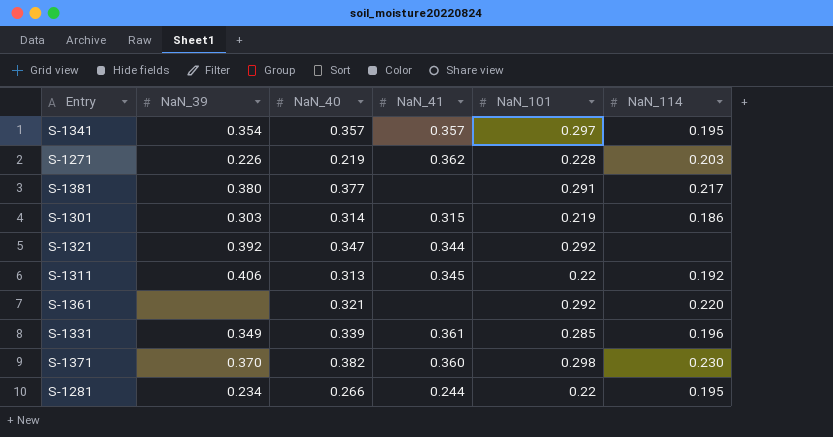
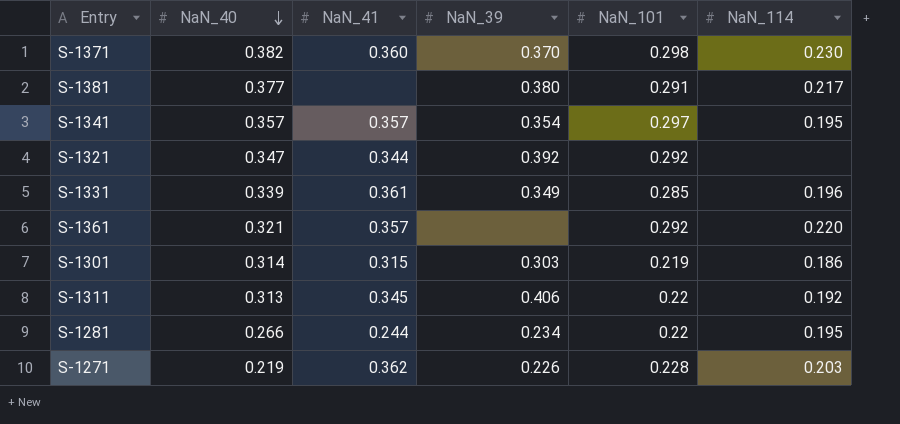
row order: none -> NaN_40 descending
column NaN_39 | position: 2 -> 4
S-1361 | NaN_41: none -> 0.357

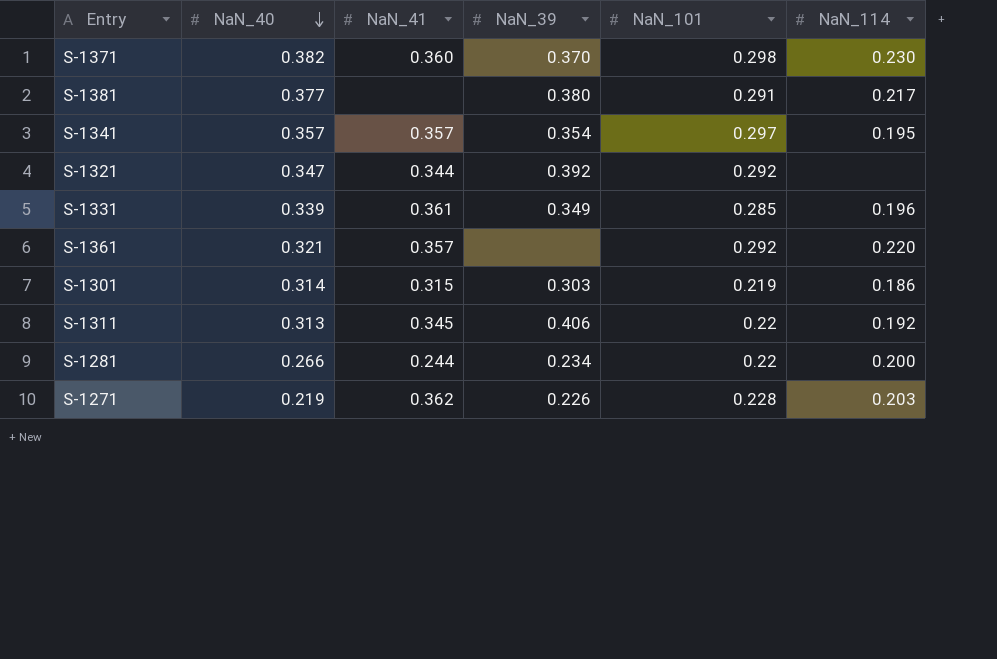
S-1281 | NaN_114: 0.195 -> 0.200

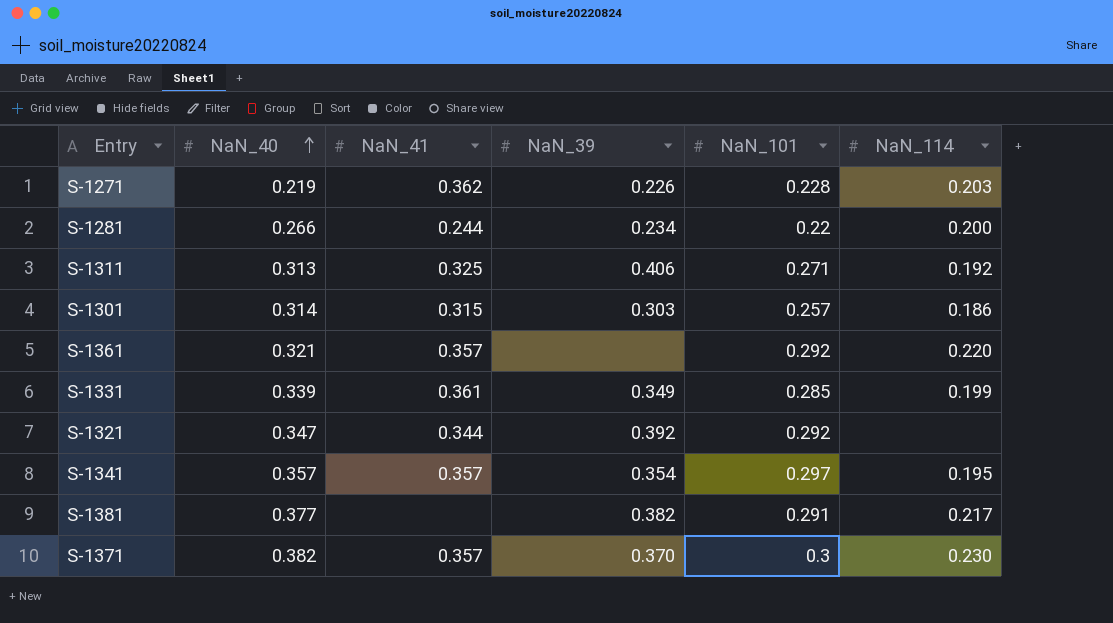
row order: NaN_40 descending -> NaN_40 ascending
S-1311 | NaN_41: 0.345 -> 0.325
S-1311 | NaN_101: 0.22 -> 0.271
S-1301 | NaN_101: 0.219 -> 0.257
S-1331 | NaN_114: 0.196 -> 0.199
S-1381 | NaN_39: 0.380 -> 0.382
S-1371 | NaN_41: 0.360 -> 0.357
S-1371 | NaN_101: 0.298 -> 0.3

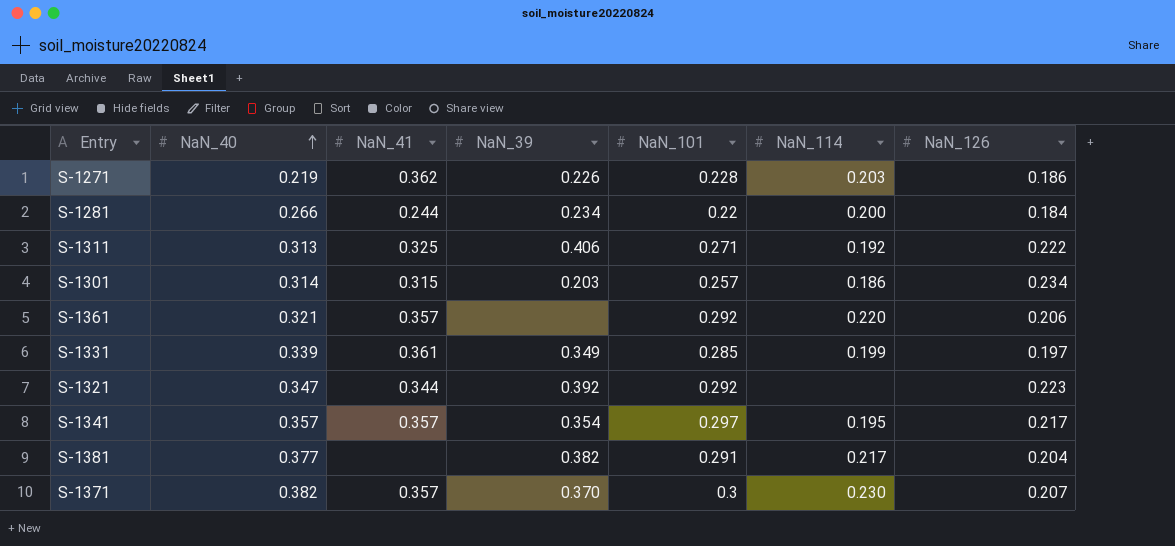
column NaN_126 | position: none -> 7
S-1301 | NaN_39: 0.303 -> 0.203

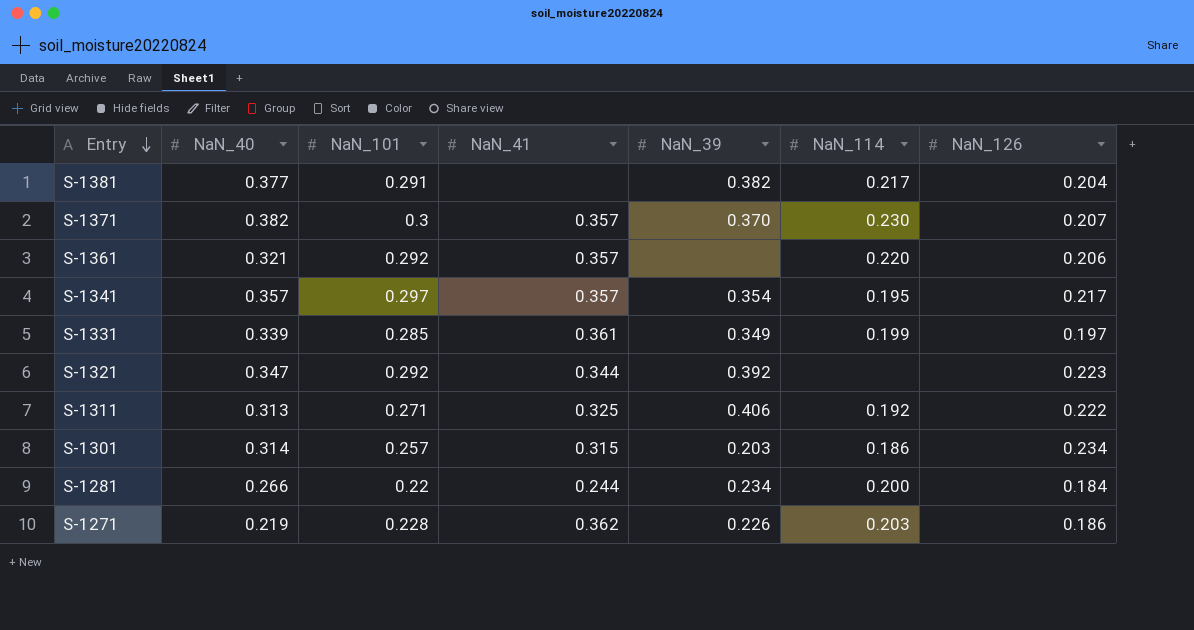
row order: NaN_40 ascending -> Entry descending
column NaN_101 | position: 5 -> 3

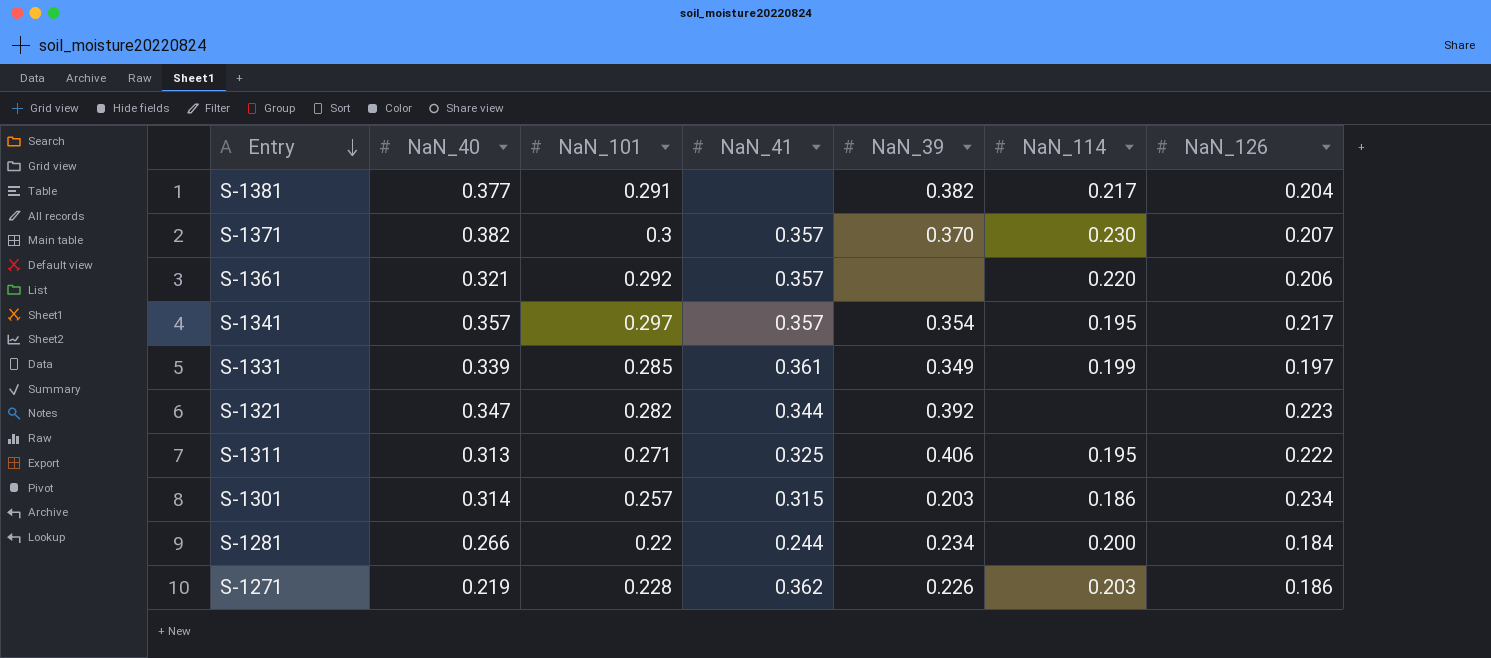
S-1321 | NaN_101: 0.292 -> 0.282
S-1311 | NaN_114: 0.192 -> 0.195

